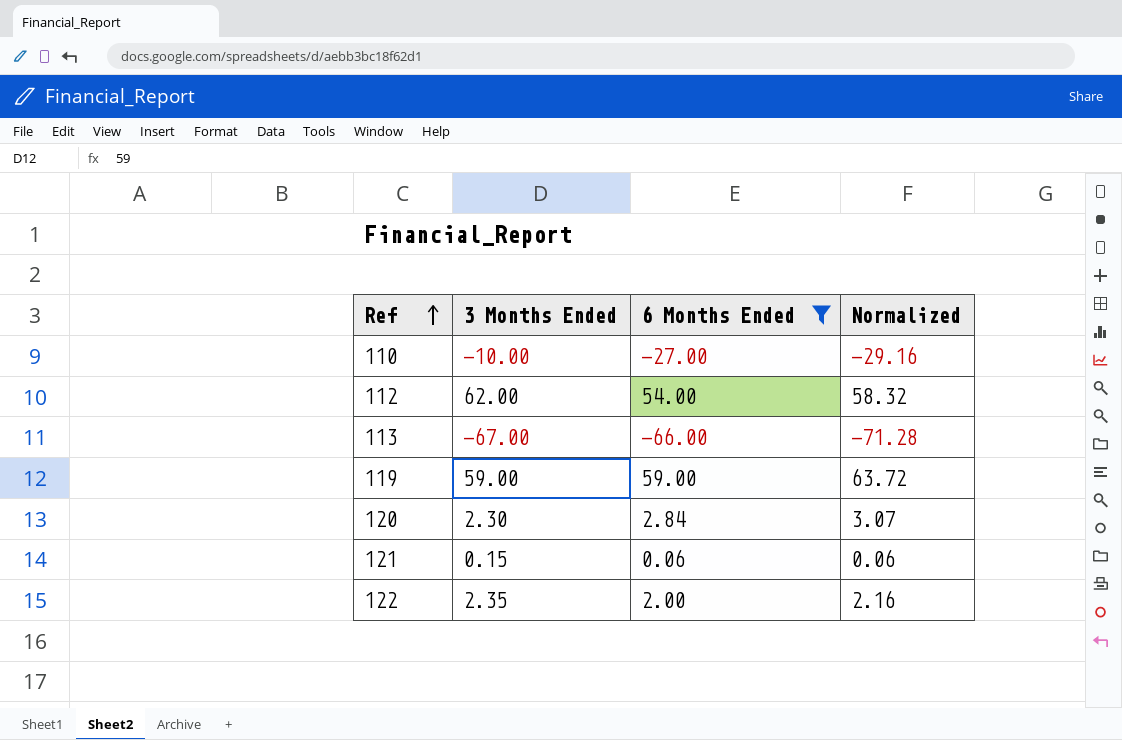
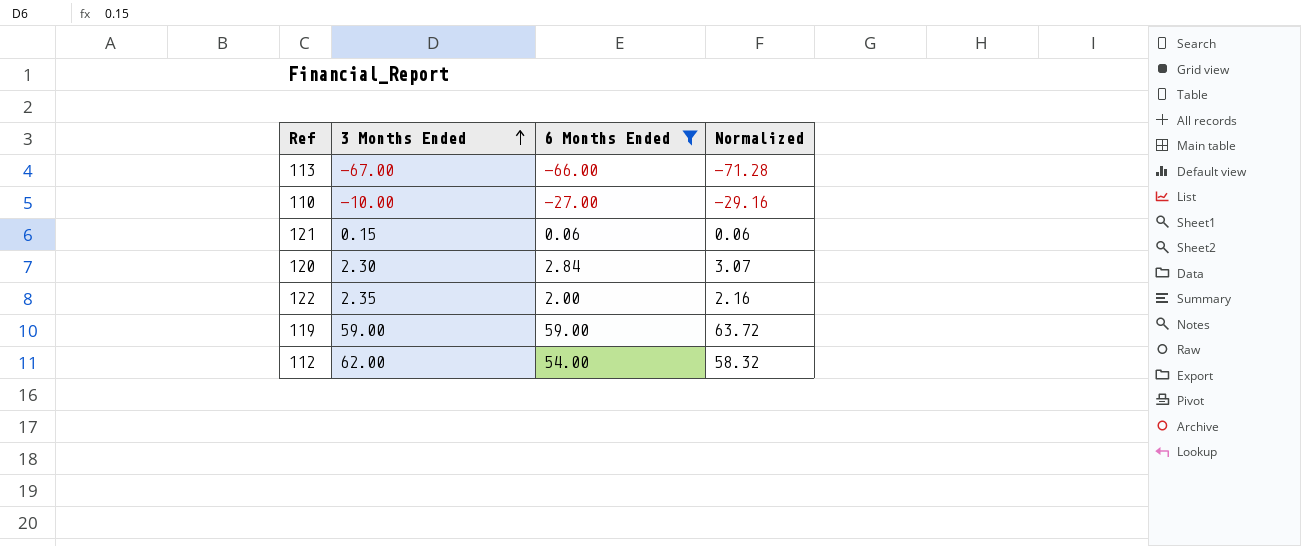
row order: Ref ascending -> 3 Months Ended ascending

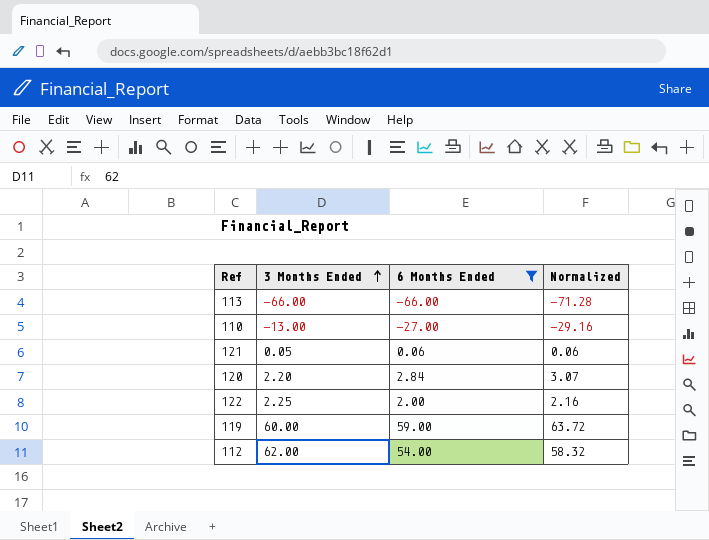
113 | 3 Months Ended: -67.00 -> -66.00
110 | 3 Months Ended: -10.00 -> -13.00
121 | 3 Months Ended: 0.15 -> 0.05
120 | 3 Months Ended: 2.30 -> 2.20
122 | 3 Months Ended: 2.35 -> 2.25
119 | 3 Months Ended: 59.00 -> 60.00

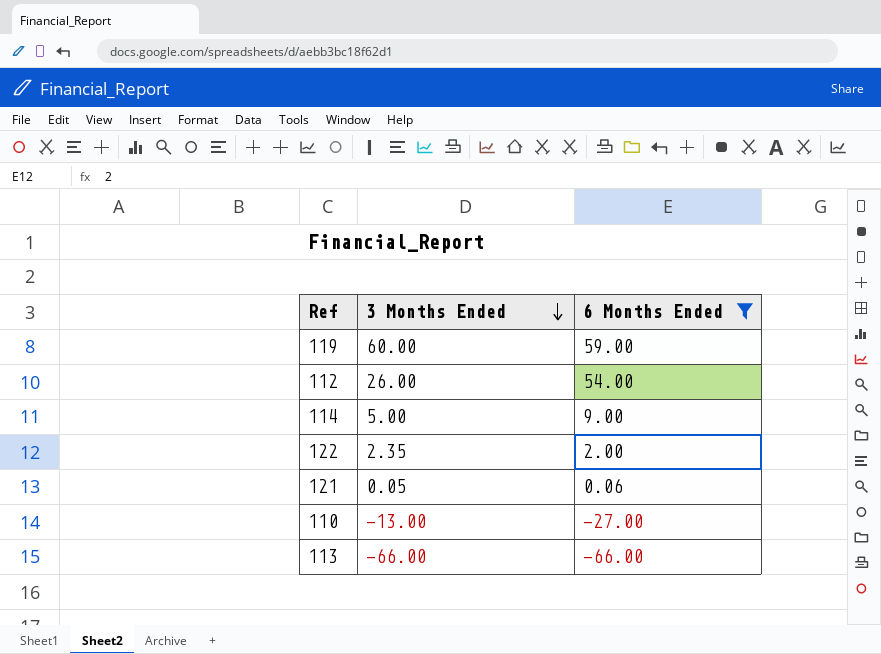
row order: 3 Months Ended ascending -> 3 Months Ended descending
column Normalized | formula: [6 Months Ended] * 1.08 -> none
row 120: 2.20 | 2.84 | 3.07 -> none
112 | 3 Months Ended: 62.00 -> 26.00
row 114: none -> 5.00 | 9.00
122 | 3 Months Ended: 2.25 -> 2.35

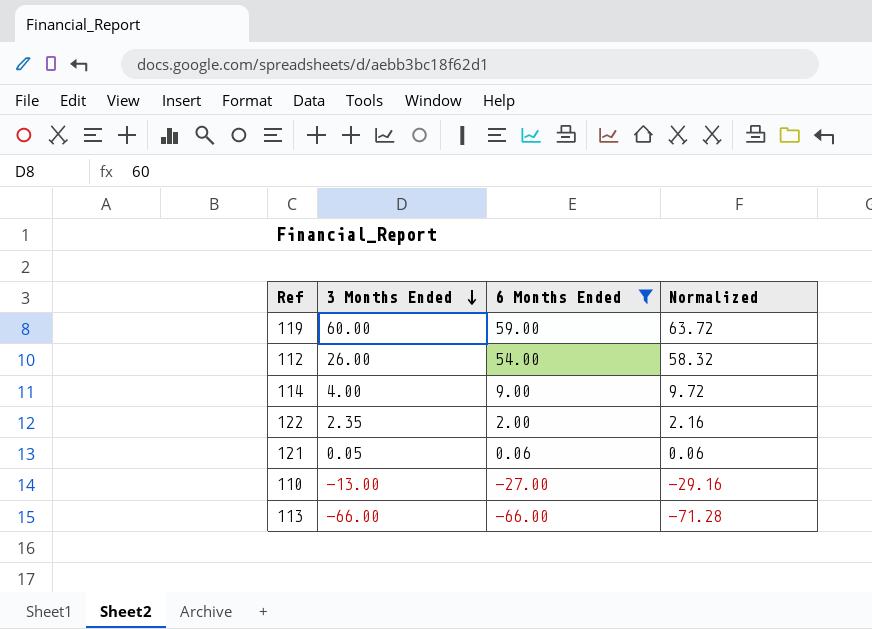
column Normalized | formula: none -> [6 Months Ended] * 1.08
114 | 3 Months Ended: 5.00 -> 4.00

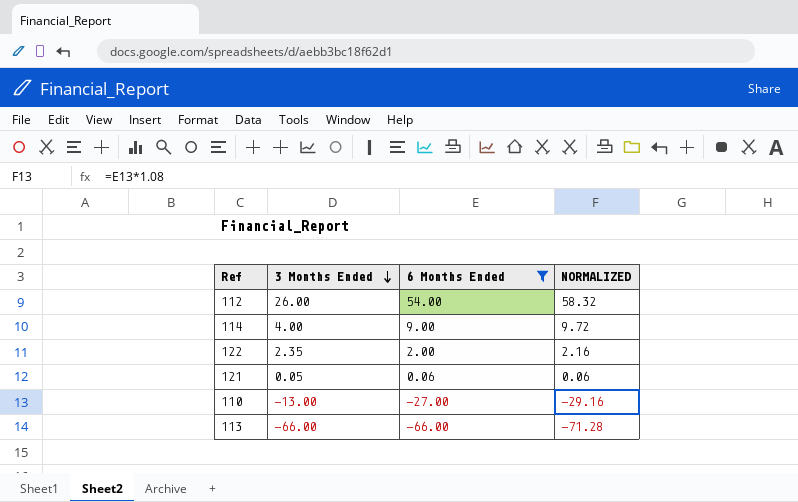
column name: Normalized -> NORMALIZED
row 119: 60.00 | 59.00 | 63.72 -> none

